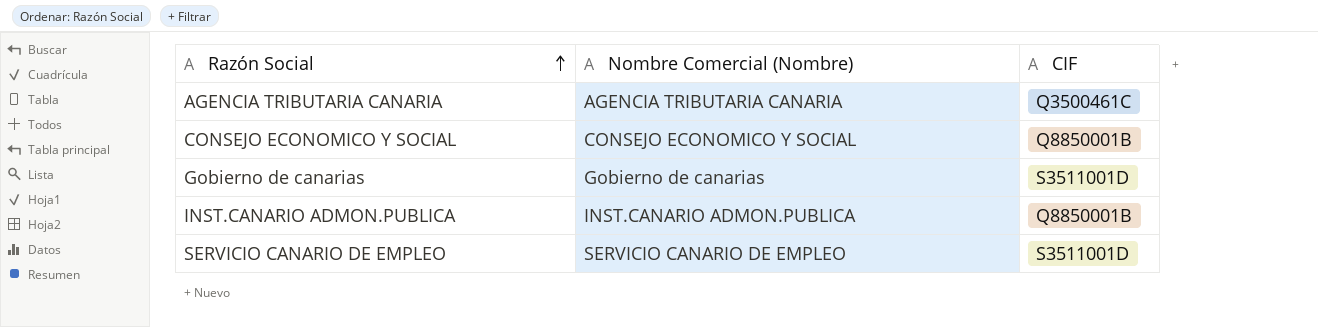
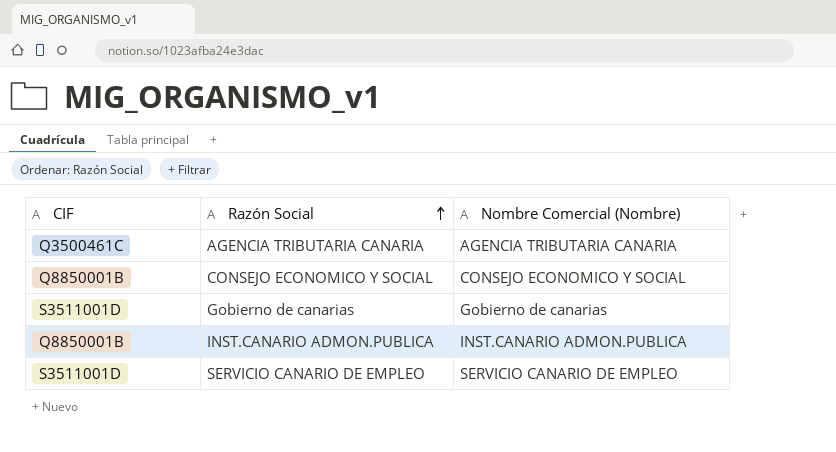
column CIF | position: 3 -> 1

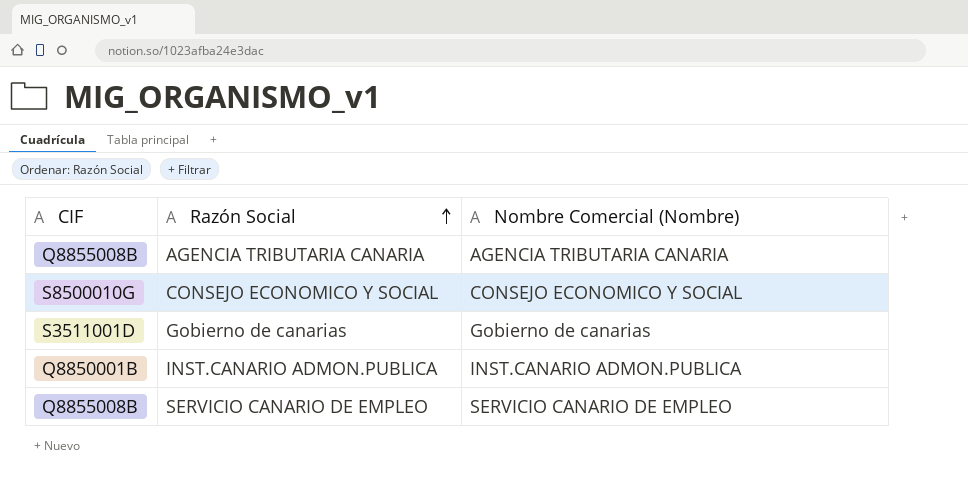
AGENCIA TRIBUTARIA CANARIA | CIF: Q3500461C -> Q8855008B
CONSEJO ECONOMICO Y SOCIAL | CIF: Q8850001B -> S8500010G
SERVICIO CANARIO DE EMPLEO | CIF: S3511001D -> Q8855008B

